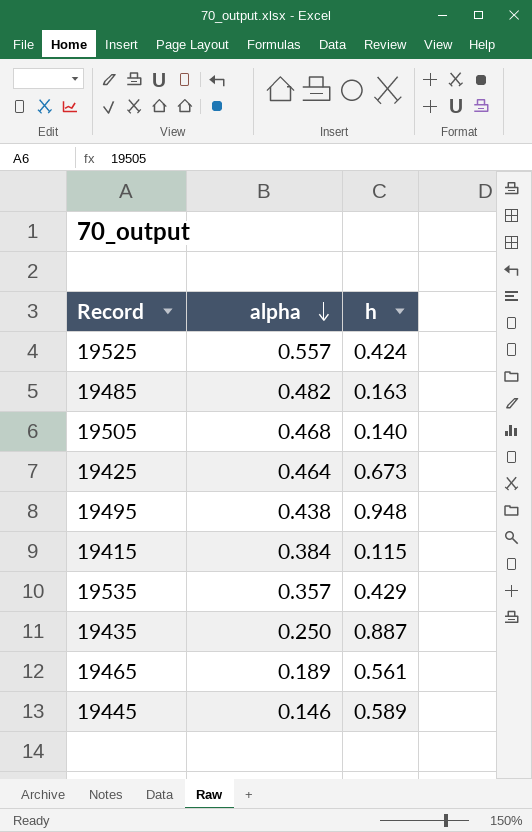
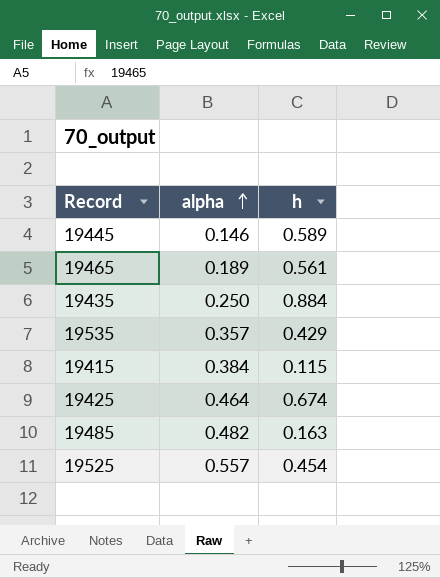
row order: alpha descending -> alpha ascending
row 19505: 0.468 | 0.140 -> none
row 19495: 0.438 | 0.948 -> none
19435 | h: 0.887 -> 0.884
19425 | h: 0.673 -> 0.674
19525 | h: 0.424 -> 0.454

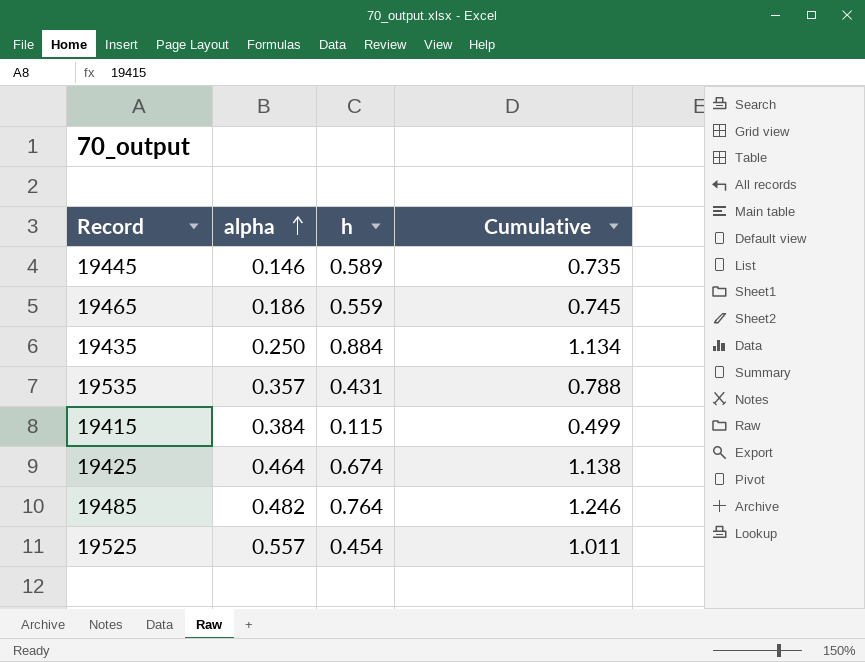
column Cumulative | formula: none -> [alpha] + [h]
19465 | alpha: 0.189 -> 0.186
19465 | h: 0.561 -> 0.559
19535 | h: 0.429 -> 0.431
19485 | h: 0.163 -> 0.764

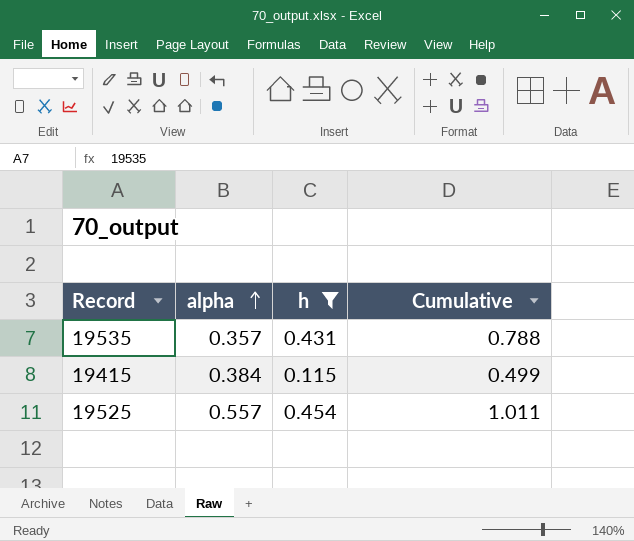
filter: none -> h <= 0.454

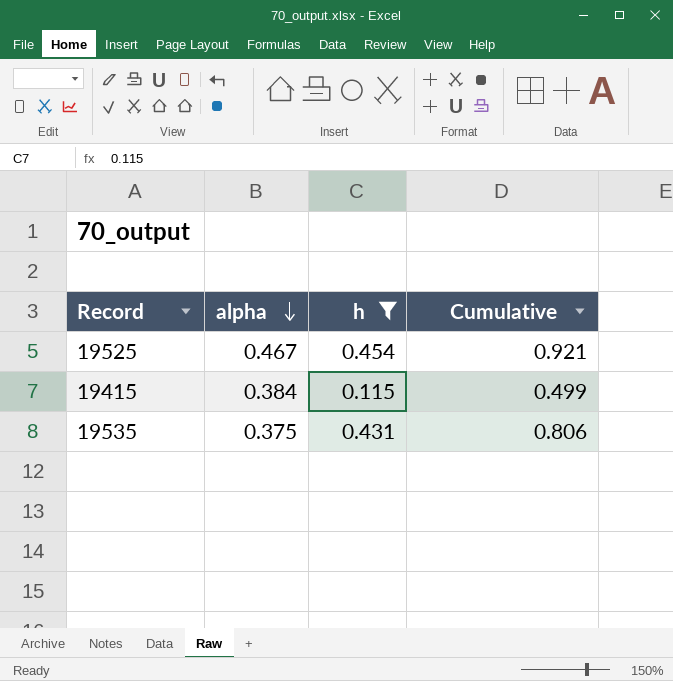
row order: alpha ascending -> alpha descending
19525 | alpha: 0.557 -> 0.467
19525 | Cumulative: 1.011 -> 0.921
19535 | alpha: 0.357 -> 0.375
19535 | Cumulative: 0.788 -> 0.806

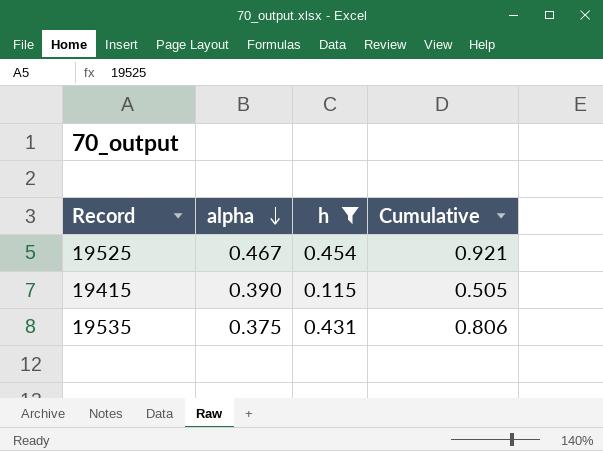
19415 | alpha: 0.384 -> 0.390
19415 | Cumulative: 0.499 -> 0.505

